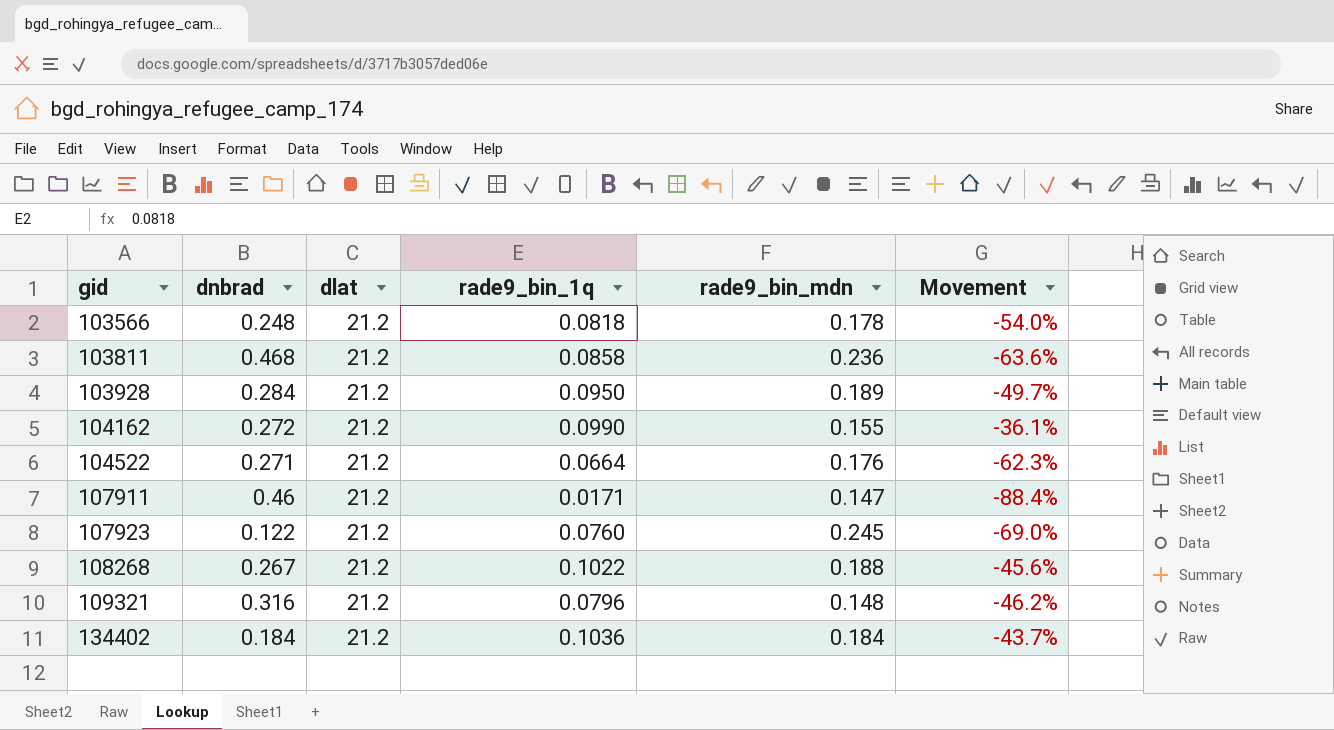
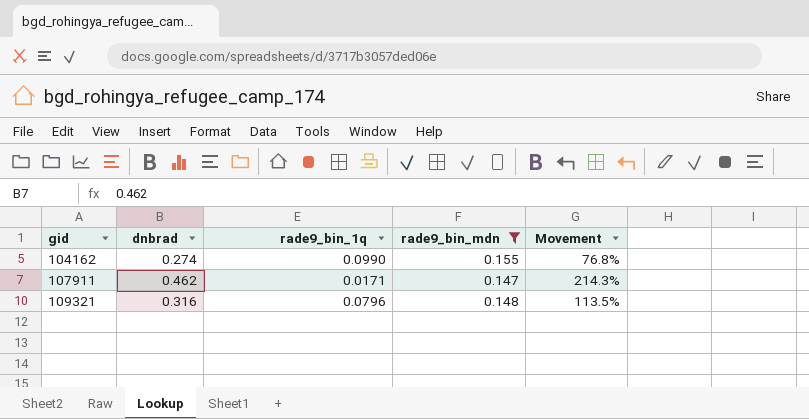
filter: none -> rade9_bin_mdn <= 0.155
column dlat | position: 3 -> none
column Movement | formula: ([rade9_bin_1q] - [rade9_bin_mdn]) / [rade9_bin_mdn] -> ([dnbrad] - [rade9_bin_mdn]) / [rade9_bin_mdn]
104162 | dnbrad: 0.272 -> 0.274
107911 | dnbrad: 0.46 -> 0.462

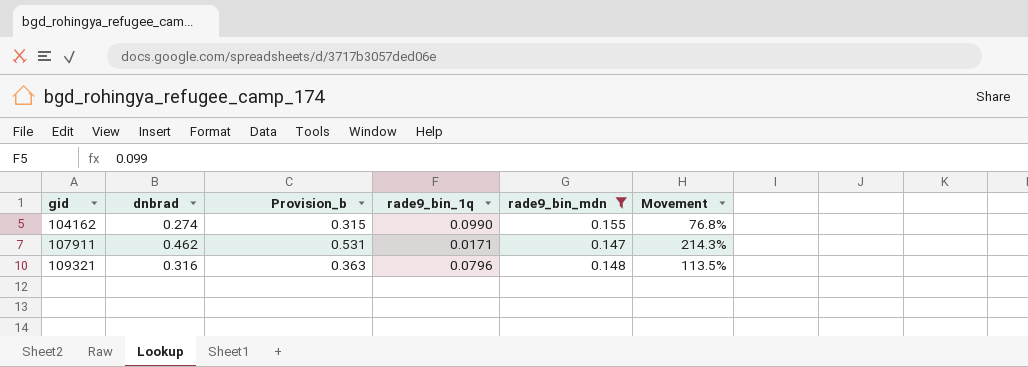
column Provision_b | formula: none -> [dnbrad] * 1.15

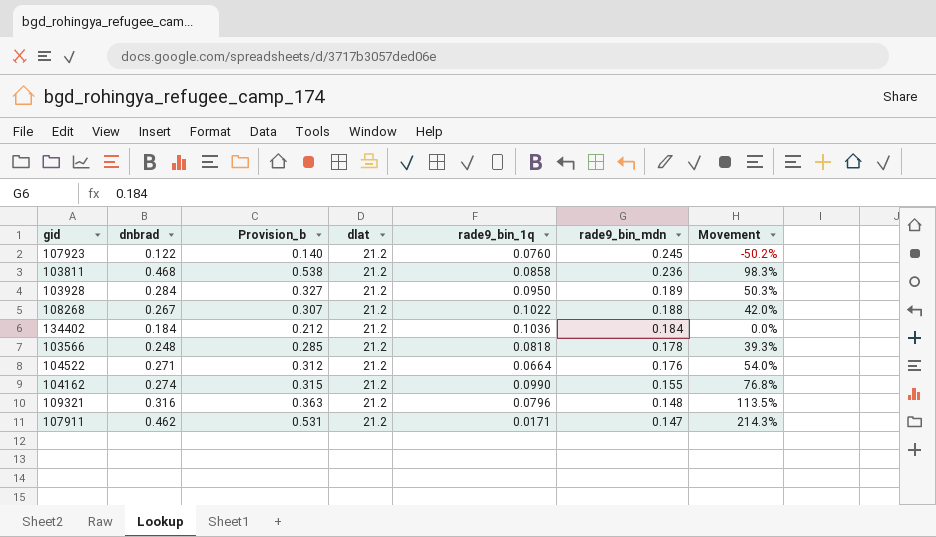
filter: rade9_bin_mdn <= 0.155 -> none
row order: gid ascending -> rade9_bin_mdn descending
column dlat | position: none -> 4

